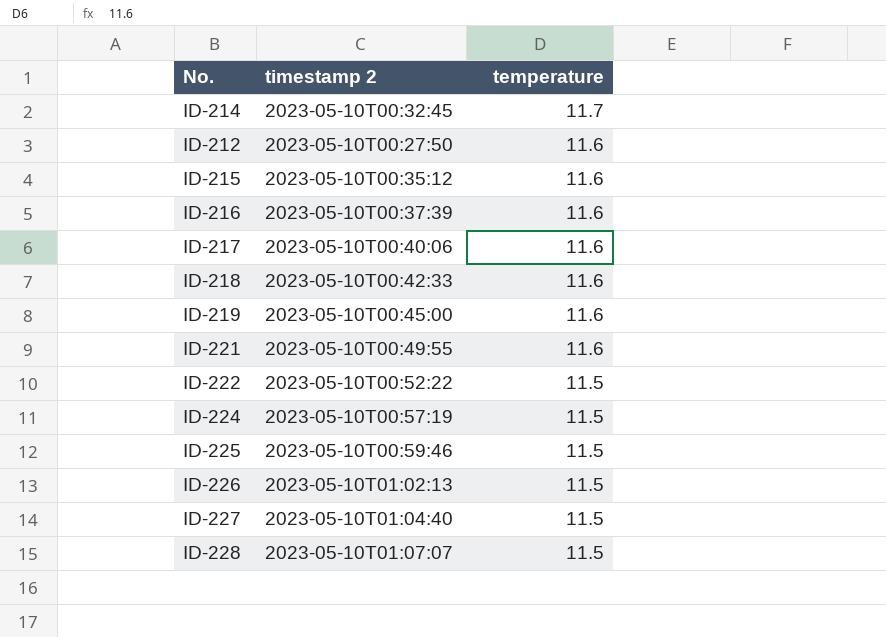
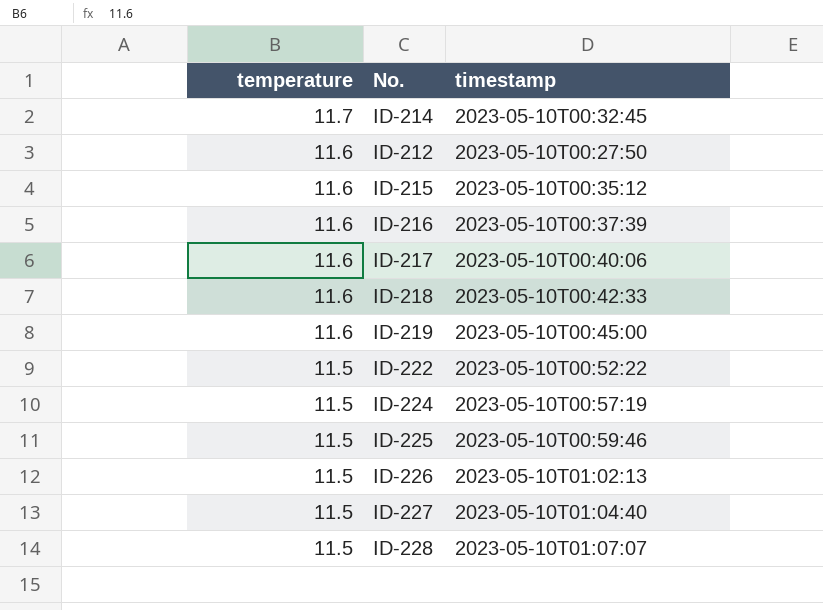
column temperature | position: 3 -> 1
column name: timestamp 2 -> timestamp
row ID-221: 2023-05-10T00:49:55 | 11.6 -> none

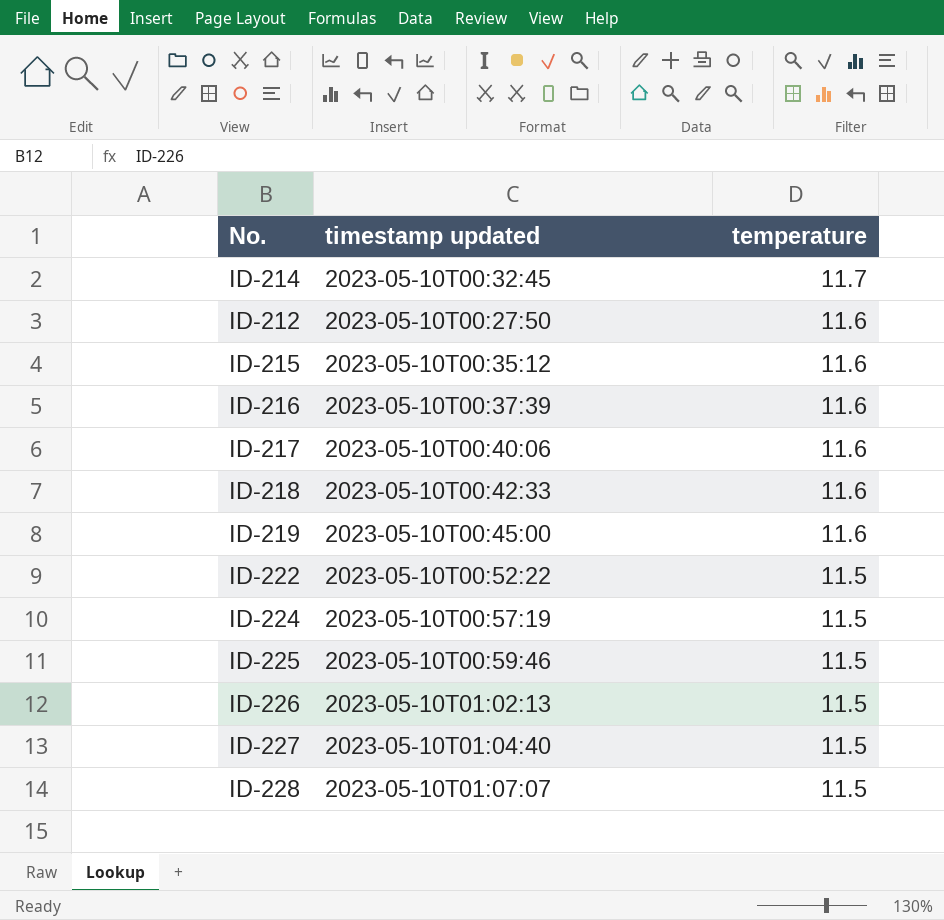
column name: timestamp -> timestamp updated
column temperature | position: 1 -> 3

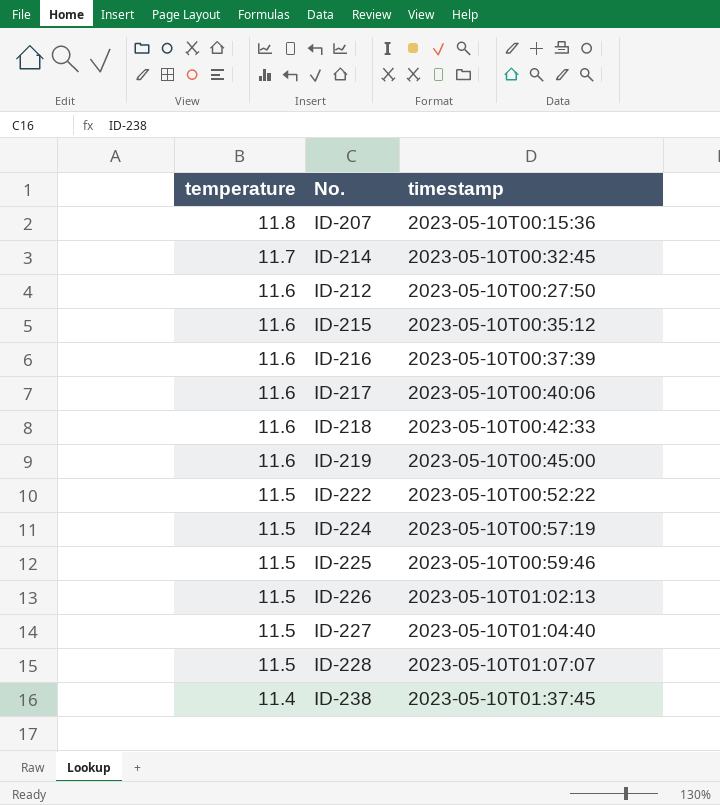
column temperature | position: 3 -> 1
column name: timestamp updated -> timestamp
row ID-207: none -> 11.8 | 2023-05-10T00:15:36
row ID-238: none -> 11.4 | 2023-05-10T01:37:45

